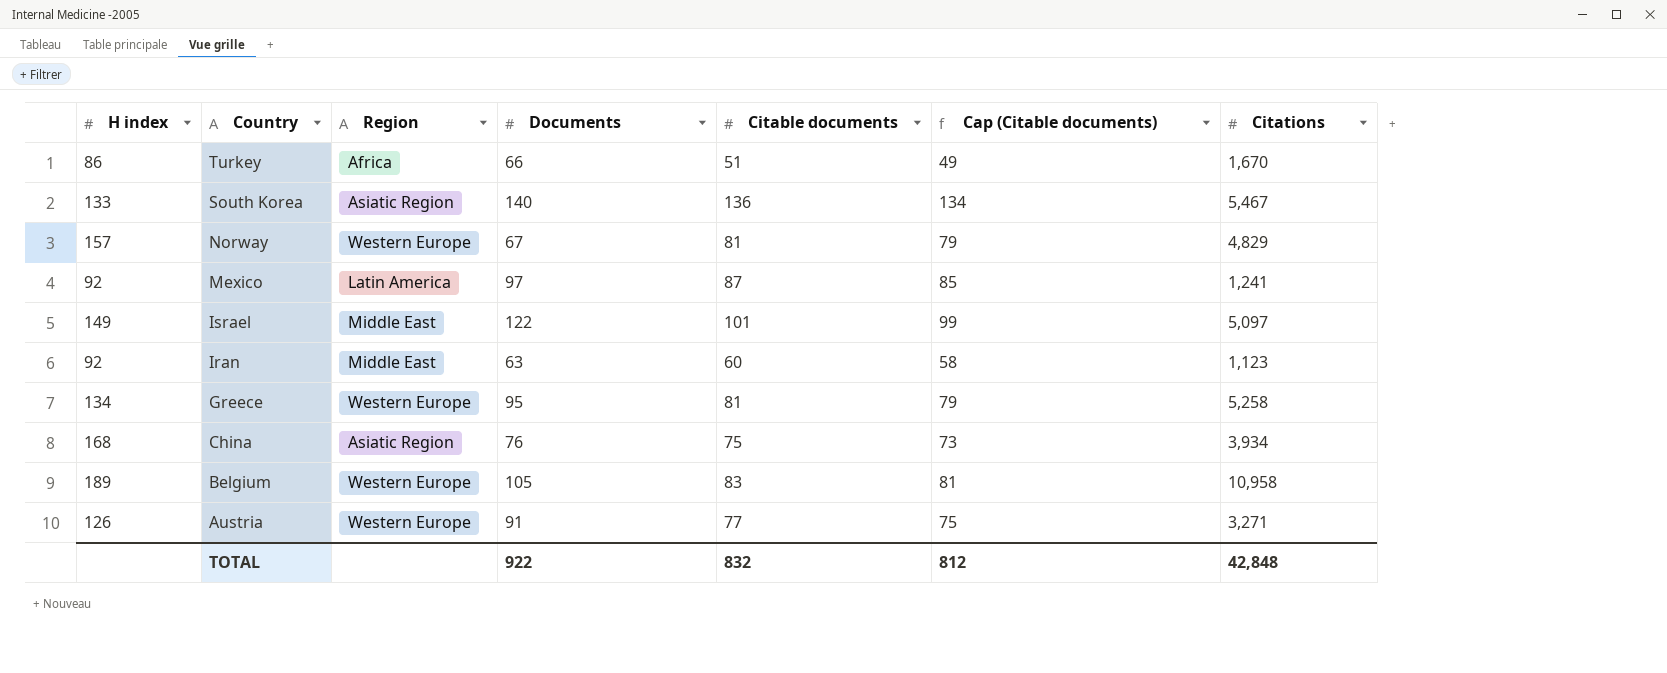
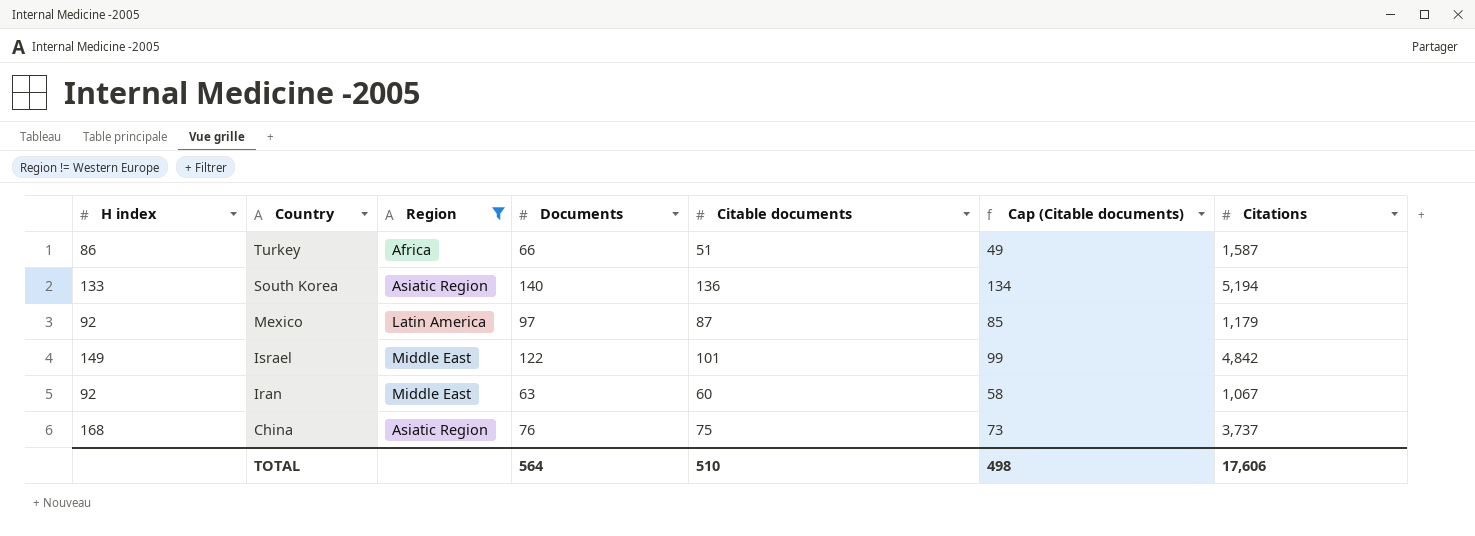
filter: none -> Region != Western Europe
Turkey | Citations: 1,670 -> 1,587
South Korea | Citations: 5,467 -> 5,194
Mexico | Citations: 1,241 -> 1,179
Israel | Citations: 5,097 -> 4,842
Iran | Citations: 1,123 -> 1,067
China | Citations: 3,934 -> 3,737
TOTAL | Documents: 922 -> 564
TOTAL | Citable documents: 832 -> 510
TOTAL | Cap (Citable documents): 812 -> 498
TOTAL | Citations: 42,848 -> 17,606

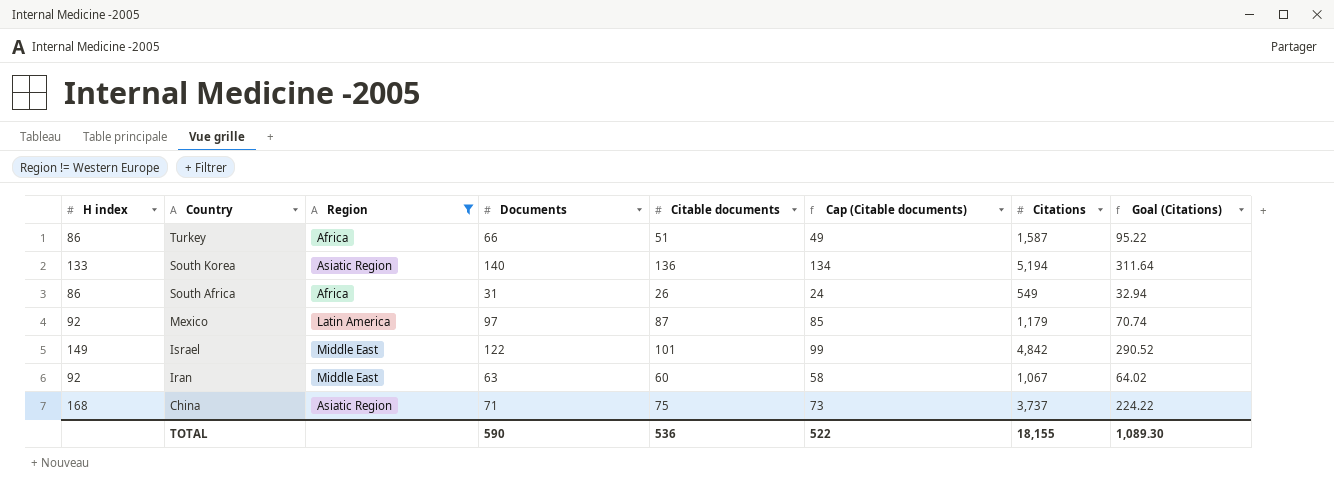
column Goal (Citations) | formula: none -> [Citations] * 0.06
row South Africa: none -> 86 | Africa | 31 | 26 | 24 | 549 | 32.94
China | Documents: 76 -> 71
TOTAL | Documents: 564 -> 590
TOTAL | Citable documents: 510 -> 536
TOTAL | Cap (Citable documents): 498 -> 522
TOTAL | Citations: 17,606 -> 18,155

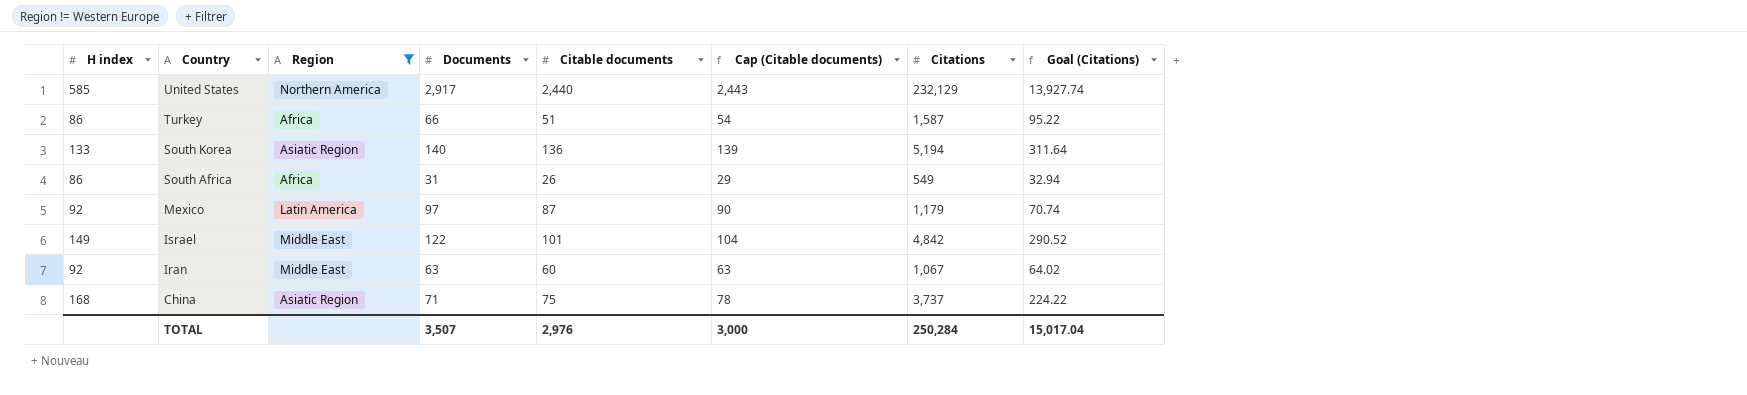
column Cap (Citable documents) | formula: [Citable documents] - 2 -> [Citable documents] + 3
row United States: none -> 585 | Northern America | 2,917 | 2,440 | 2,443 | 232,129 | 13,927.74
TOTAL | Documents: 590 -> 3,507
TOTAL | Citable documents: 536 -> 2,976
TOTAL | Cap (Citable documents): 522 -> 3,000
TOTAL | Citations: 18,155 -> 250,284
TOTAL | Goal (Citations): 1,089.30 -> 15,017.04

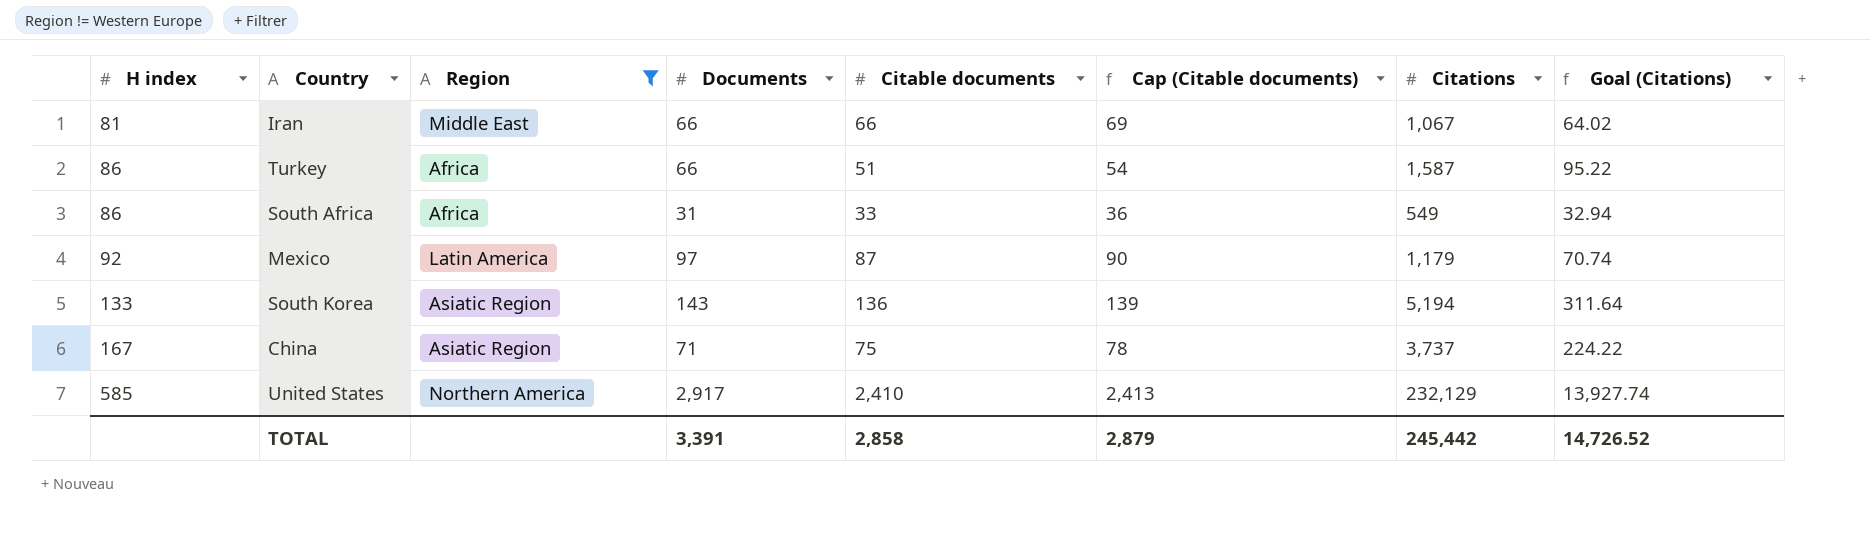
row order: Country descending -> H index ascending
row Israel: 149 | Middle East | 122 | 101 | 104 | 4,842 | 290.52 -> none
Iran | H index: 92 -> 81
Iran | Documents: 63 -> 66
Iran | Citable documents: 60 -> 66
Iran | Cap (Citable documents): 63 -> 69
South Africa | Citable documents: 26 -> 33
South Africa | Cap (Citable documents): 29 -> 36
South Korea | Documents: 140 -> 143
China | H index: 168 -> 167
United States | Citable documents: 2,440 -> 2,410
United States | Cap (Citable documents): 2,443 -> 2,413
TOTAL | Documents: 3,507 -> 3,391
TOTAL | Citable documents: 2,976 -> 2,858
TOTAL | Cap (Citable documents): 3,000 -> 2,879
TOTAL | Citations: 250,284 -> 245,442
TOTAL | Goal (Citations): 15,017.04 -> 14,726.52

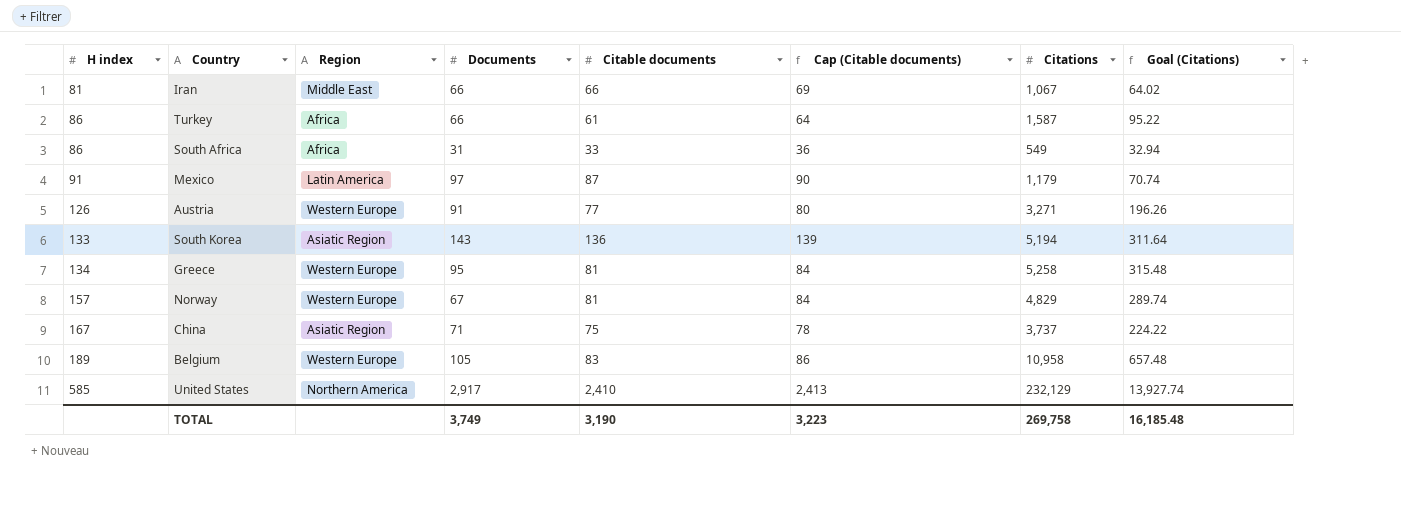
filter: Region != Western Europe -> none
Turkey | Citable documents: 51 -> 61
Turkey | Cap (Citable documents): 54 -> 64
Mexico | H index: 92 -> 91
TOTAL | Documents: 3,391 -> 3,749
TOTAL | Citable documents: 2,858 -> 3,190
TOTAL | Cap (Citable documents): 2,879 -> 3,223
TOTAL | Citations: 245,442 -> 269,758
TOTAL | Goal (Citations): 14,726.52 -> 16,185.48

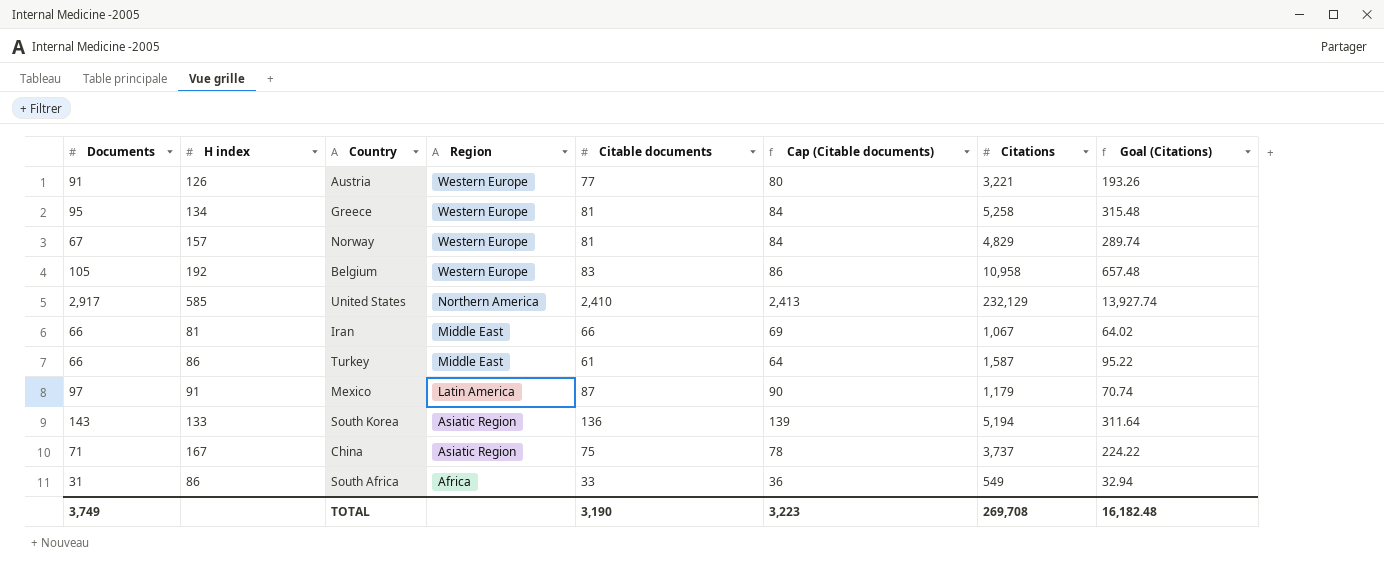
row order: H index ascending -> Region descending
column Documents | position: 4 -> 1
Austria | Citations: 3,271 -> 3,221
Austria | Goal (Citations): 196.26 -> 193.26
Belgium | H index: 189 -> 192
Turkey | Region: Africa -> Middle East
TOTAL | Citations: 269,758 -> 269,708
TOTAL | Goal (Citations): 16,185.48 -> 16,182.48

